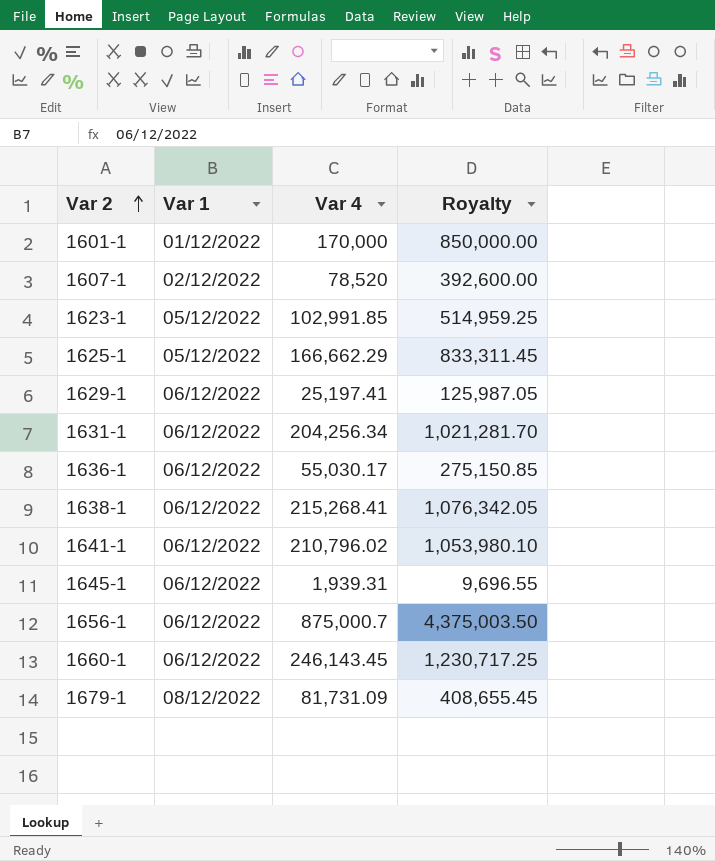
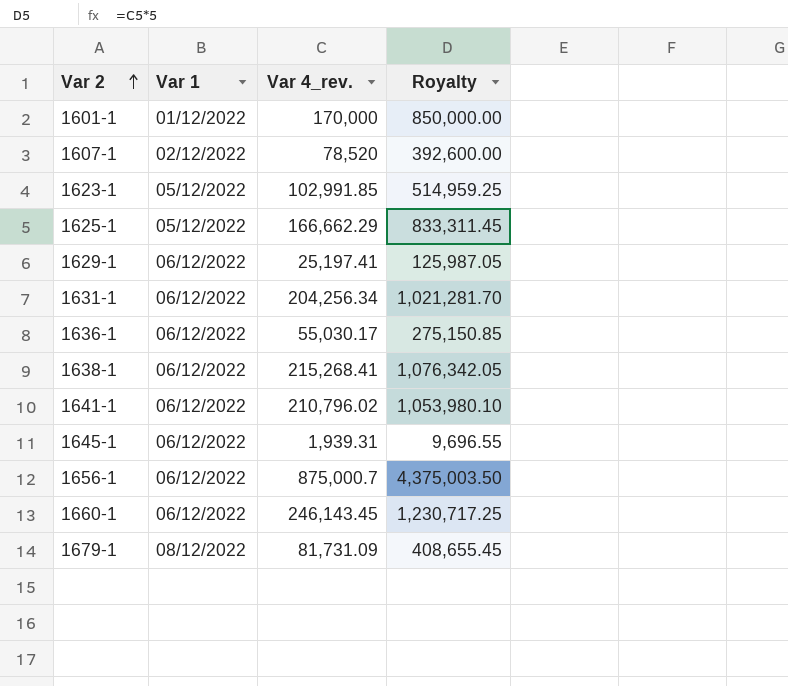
column name: Var 4 -> Var 4_rev.

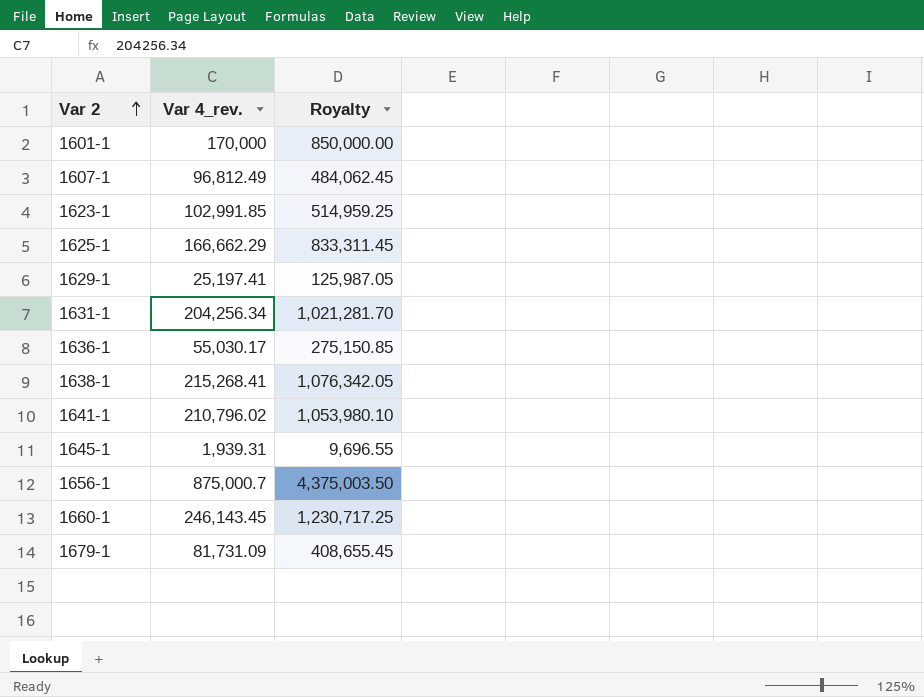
column Var 1 | position: 2 -> none
1607-1 | Var 4_rev.: 78,520 -> 96,812.49
1607-1 | Royalty: 392,600.00 -> 484,062.45

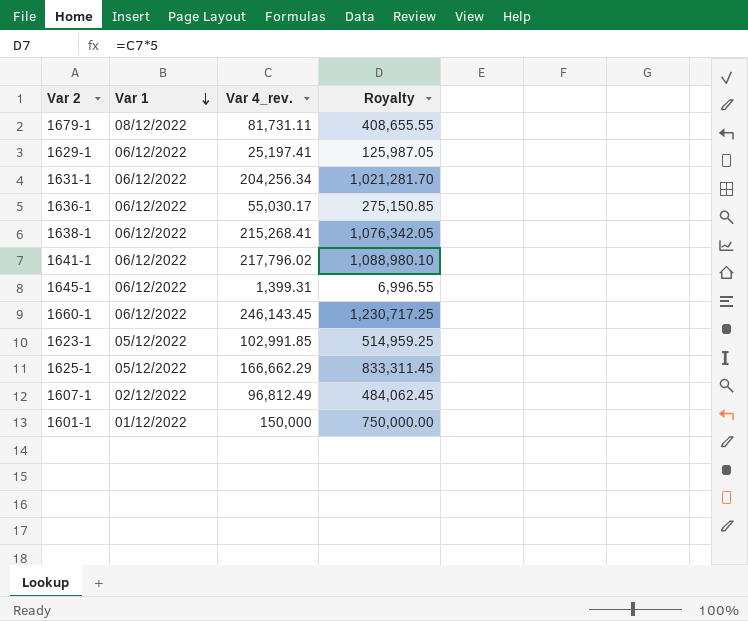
row order: Var 2 ascending -> Var 1 descending
column Var 1 | position: none -> 2
row 1656-1: 875,000.7 | 4,375,003.50 -> none
1679-1 | Var 4_rev.: 81,731.09 -> 81,731.11
1679-1 | Royalty: 408,655.45 -> 408,655.55
1641-1 | Var 4_rev.: 210,796.02 -> 217,796.02
1641-1 | Royalty: 1,053,980.10 -> 1,088,980.10
1645-1 | Var 4_rev.: 1,939.31 -> 1,399.31
1645-1 | Royalty: 9,696.55 -> 6,996.55
1601-1 | Var 4_rev.: 170,000 -> 150,000
1601-1 | Royalty: 850,000.00 -> 750,000.00

